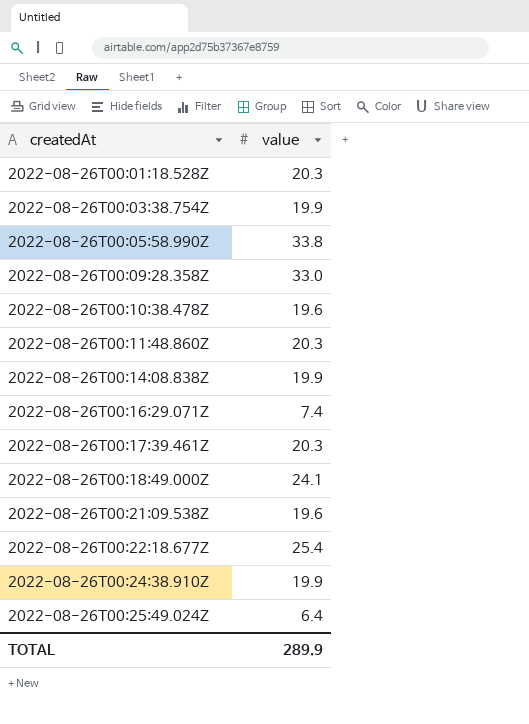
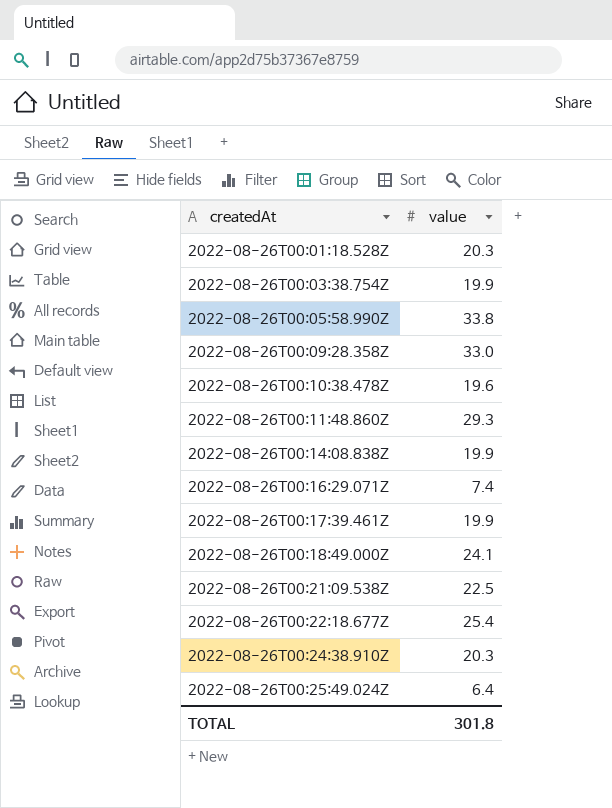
2022-08-26T00:11:48.860Z | value: 20.3 -> 29.3
2022-08-26T00:17:39.461Z | value: 20.3 -> 19.9
2022-08-26T00:21:09.538Z | value: 19.6 -> 22.5
2022-08-26T00:24:38.910Z | value: 19.9 -> 20.3
TOTAL | value: 289.9 -> 301.8

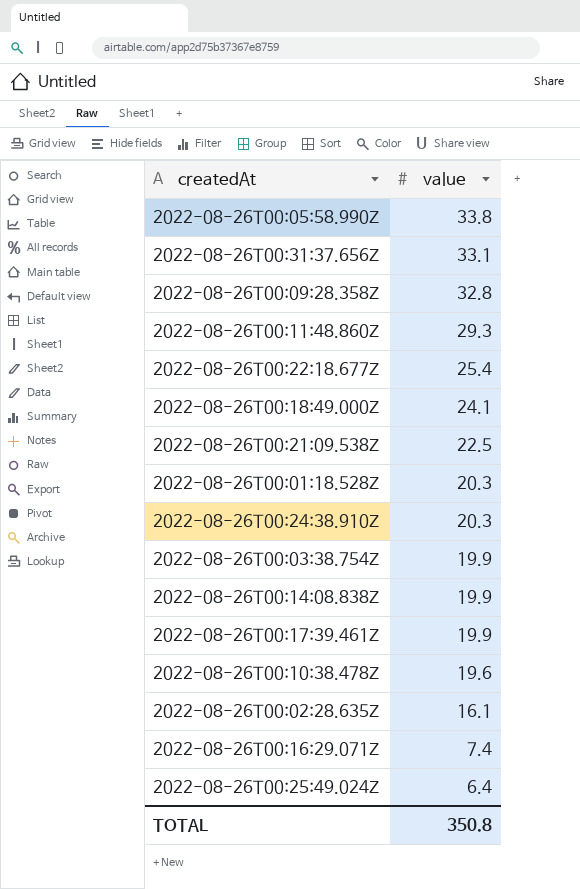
row order: createdAt ascending -> value descending
row 2022-08-26T00:31:37.656Z: none -> 33.1
2022-08-26T00:09:28.358Z | value: 33.0 -> 32.8
row 2022-08-26T00:02:28.635Z: none -> 16.1
TOTAL | value: 301.8 -> 350.8

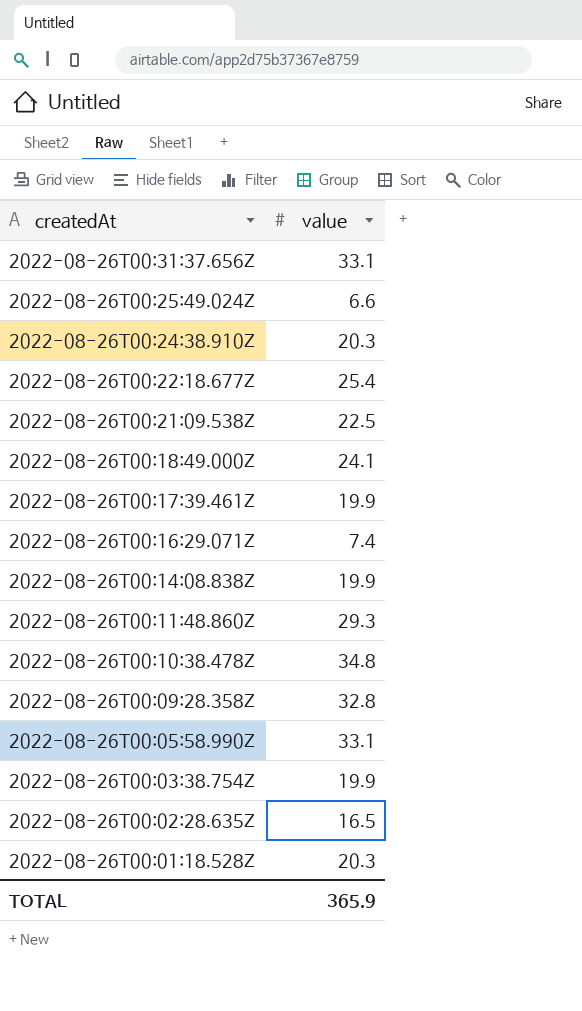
row order: value descending -> createdAt descending
2022-08-26T00:25:49.024Z | value: 6.4 -> 6.6
2022-08-26T00:10:38.478Z | value: 19.6 -> 34.8
2022-08-26T00:05:58.990Z | value: 33.8 -> 33.1
2022-08-26T00:02:28.635Z | value: 16.1 -> 16.5
TOTAL | value: 350.8 -> 365.9

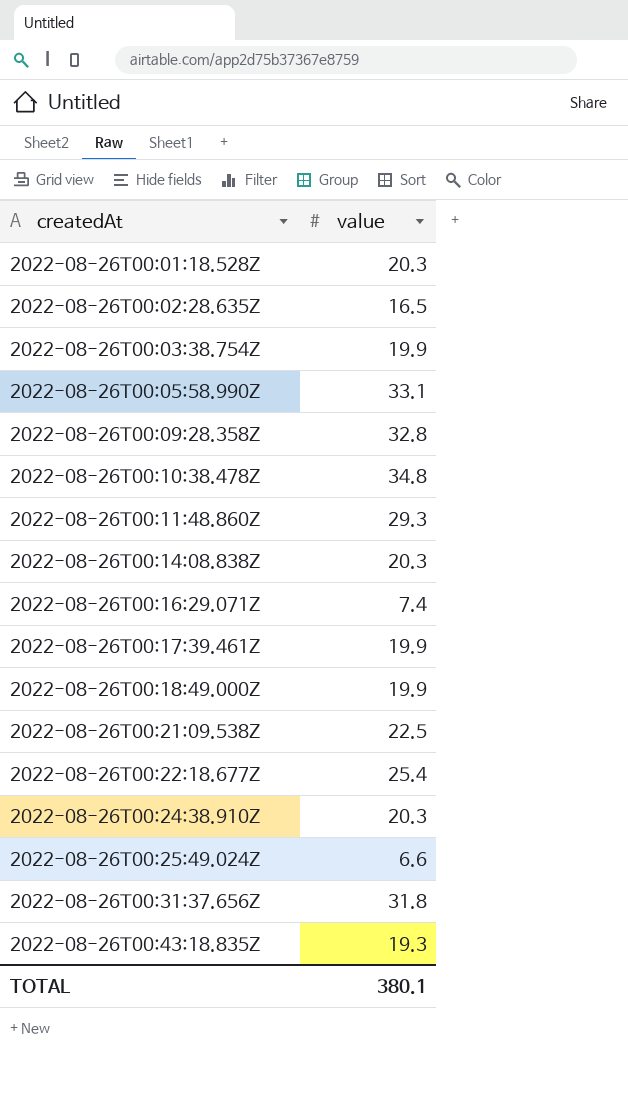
row order: createdAt descending -> createdAt ascending
2022-08-26T00:14:08.838Z | value: 19.9 -> 20.3
2022-08-26T00:18:49.000Z | value: 24.1 -> 19.9
2022-08-26T00:31:37.656Z | value: 33.1 -> 31.8
row 2022-08-26T00:43:18.835Z: none -> 19.3
TOTAL | value: 365.9 -> 380.1

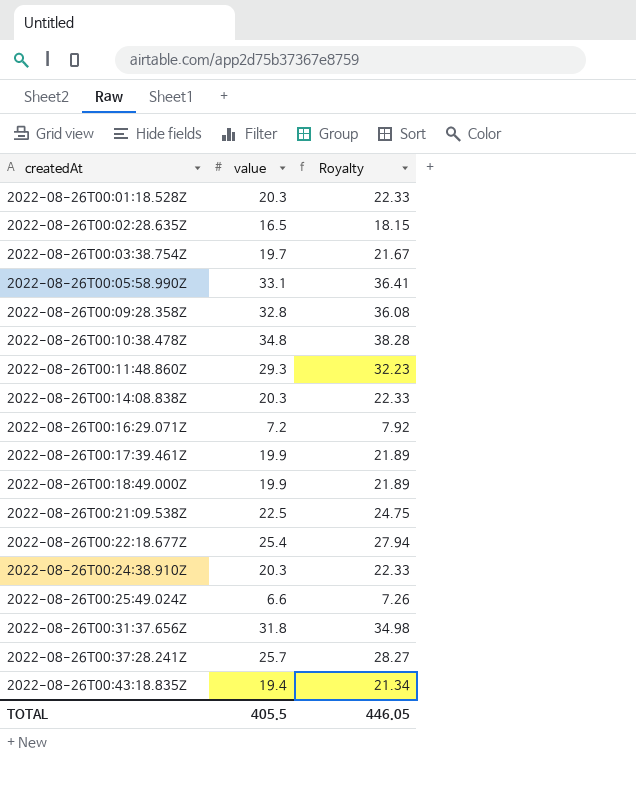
column Royalty | formula: none -> [value] * 1.1
2022-08-26T00:03:38.754Z | value: 19.9 -> 19.7
2022-08-26T00:16:29.071Z | value: 7.4 -> 7.2
row 2022-08-26T00:37:28.241Z: none -> 25.7 | 28.27
2022-08-26T00:43:18.835Z | value: 19.3 -> 19.4
TOTAL | value: 380.1 -> 405.5

